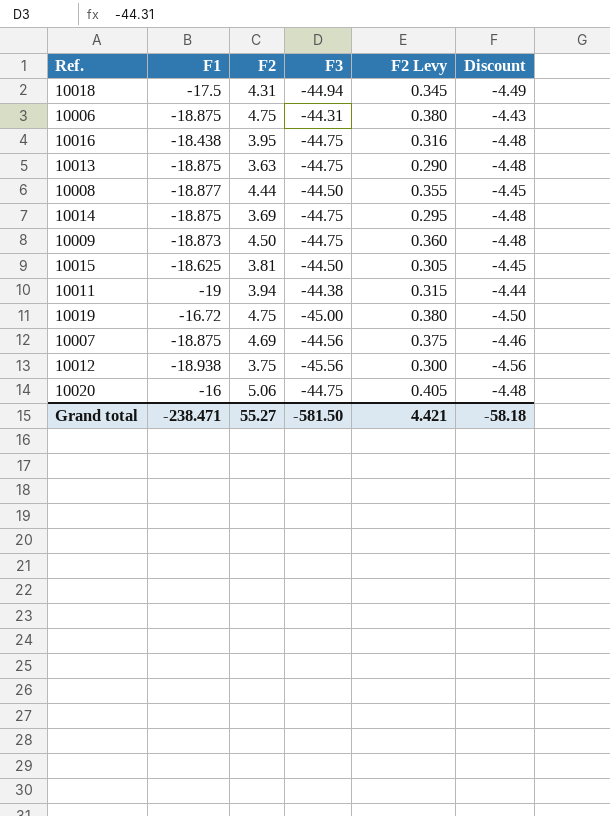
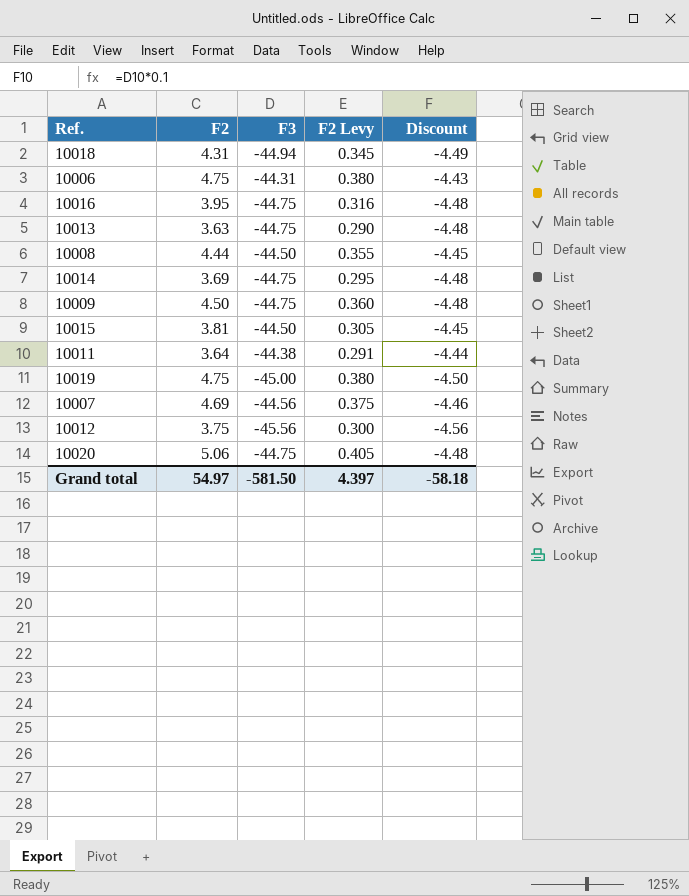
column F1 | position: 2 -> none
10011 | F2: 3.94 -> 3.64
10011 | F2 Levy: 0.315 -> 0.291
Grand total | F2: 55.27 -> 54.97
Grand total | F2 Levy: 4.421 -> 4.397

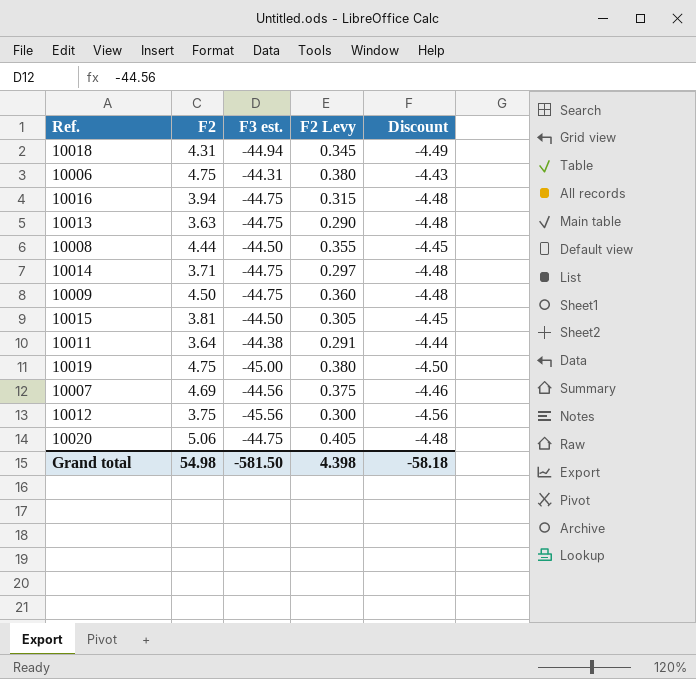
column name: F3 -> F3 est.
10016 | F2: 3.95 -> 3.94
10016 | F2 Levy: 0.316 -> 0.315
10014 | F2: 3.69 -> 3.71
10014 | F2 Levy: 0.295 -> 0.297
Grand total | F2: 54.97 -> 54.98
Grand total | F2 Levy: 4.397 -> 4.398

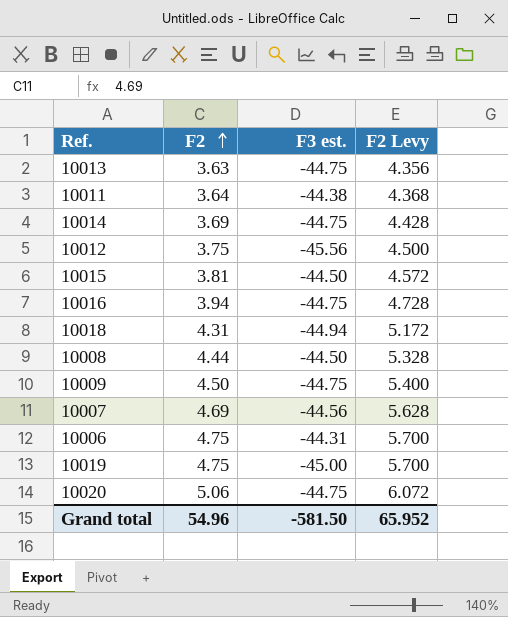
row order: none -> F2 ascending
column Discount | formula: [F3 est.] * 0.1 -> none
column F2 Levy | formula: [F2] * 0.08 -> [F2] * 1.2
10014 | F2: 3.71 -> 3.69
Grand total | F2: 54.98 -> 54.96
Grand total | F2 Levy: 4.398 -> 65.952

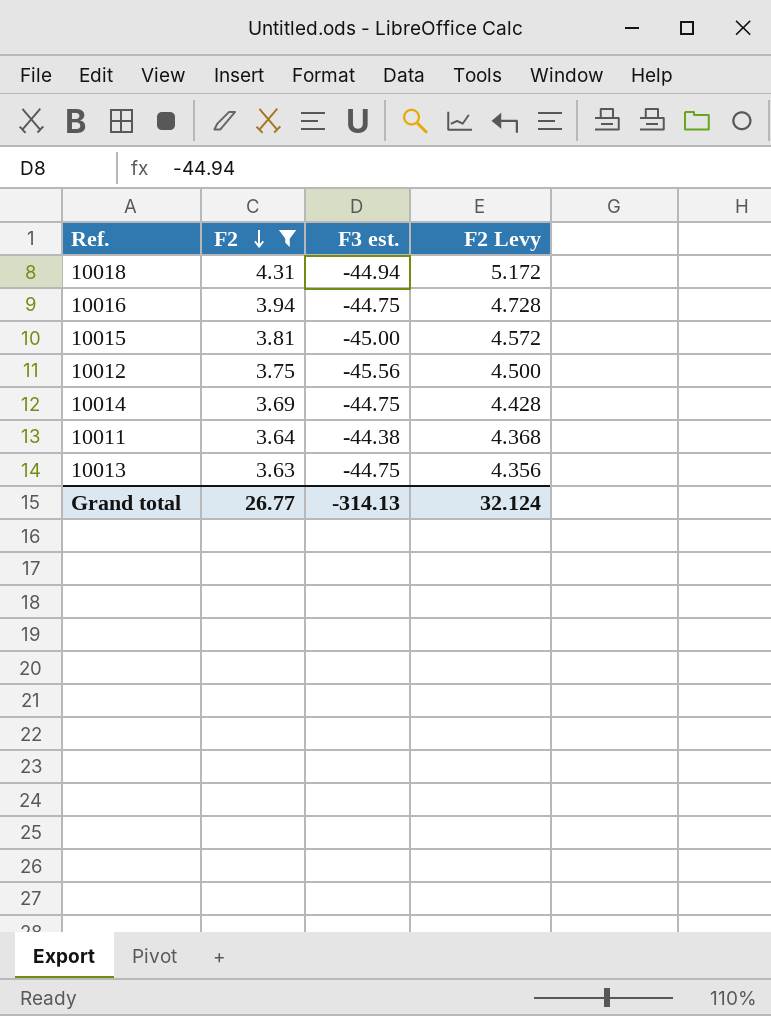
filter: none -> F2 <= 4.31
row order: F2 ascending -> F2 descending
10015 | F3 est.: -44.50 -> -45.00
Grand total | F2: 54.96 -> 26.77
Grand total | F3 est.: -581.50 -> -314.13
Grand total | F2 Levy: 65.952 -> 32.124

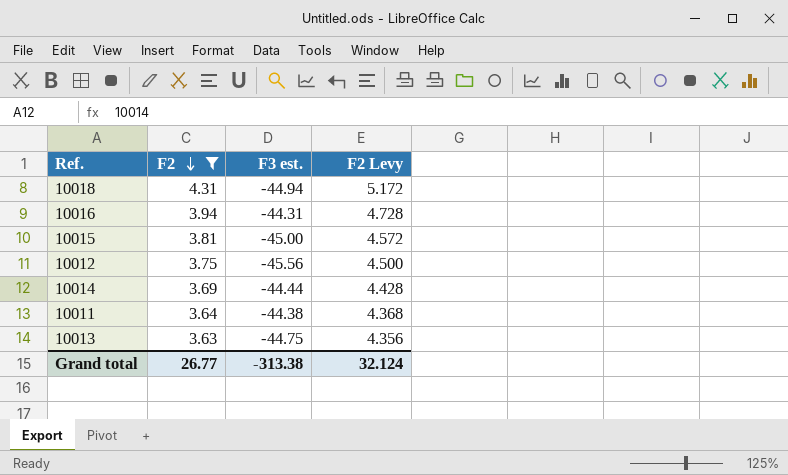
10016 | F3 est.: -44.75 -> -44.31
10014 | F3 est.: -44.75 -> -44.44
Grand total | F3 est.: -314.13 -> -313.38

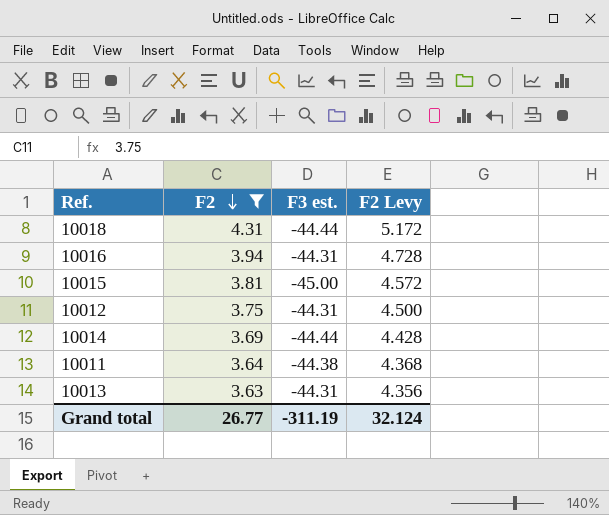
10018 | F3 est.: -44.94 -> -44.44
10012 | F3 est.: -45.56 -> -44.31
10013 | F3 est.: -44.75 -> -44.31
Grand total | F3 est.: -313.38 -> -311.19

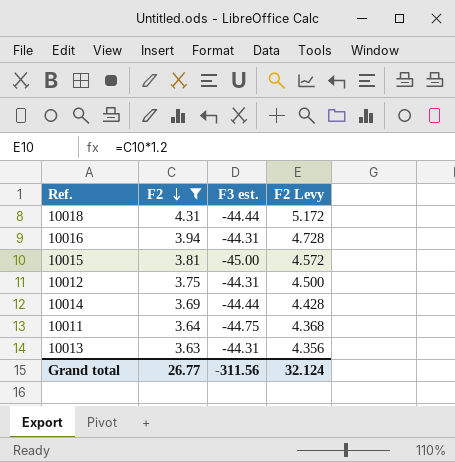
10011 | F3 est.: -44.38 -> -44.75
Grand total | F3 est.: -311.19 -> -311.56

